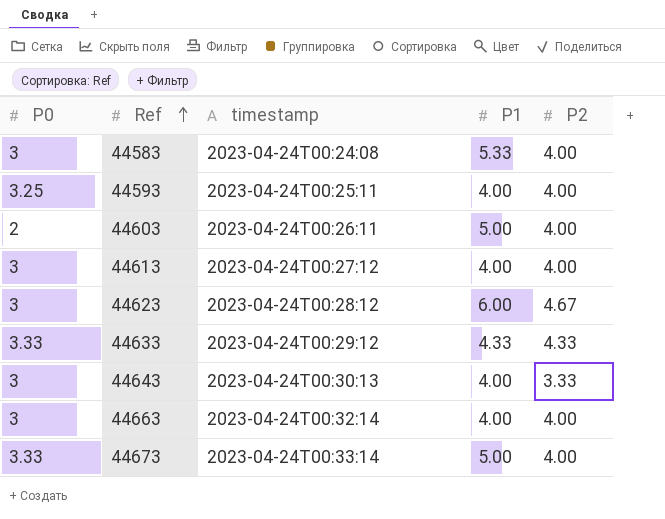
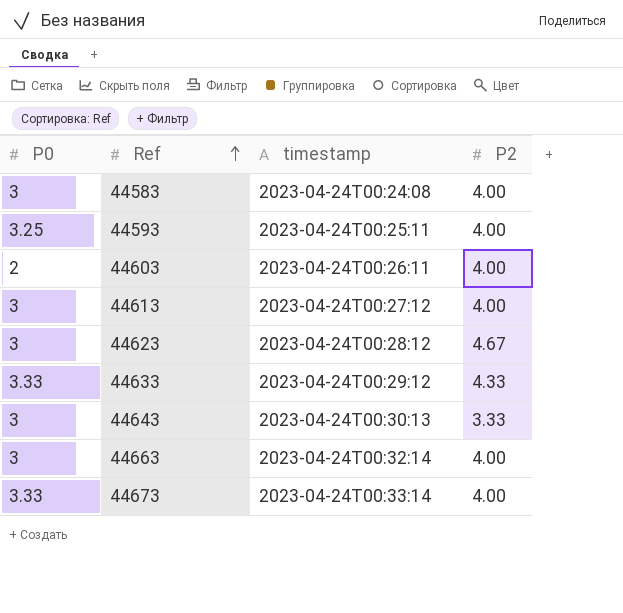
column P1 | position: 4 -> none

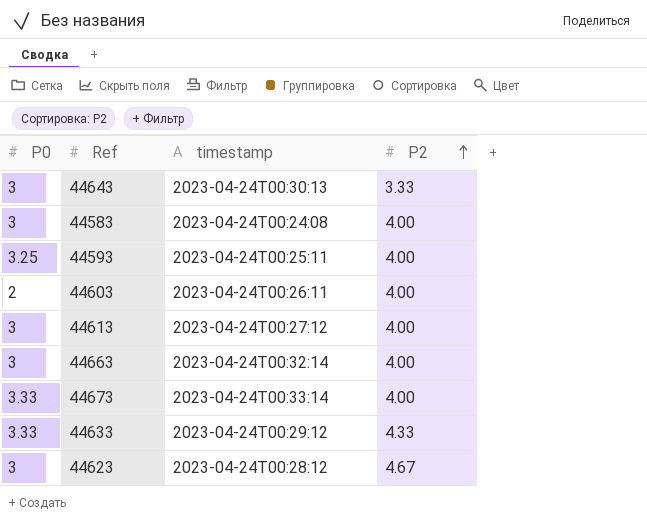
row order: Ref ascending -> P2 ascending

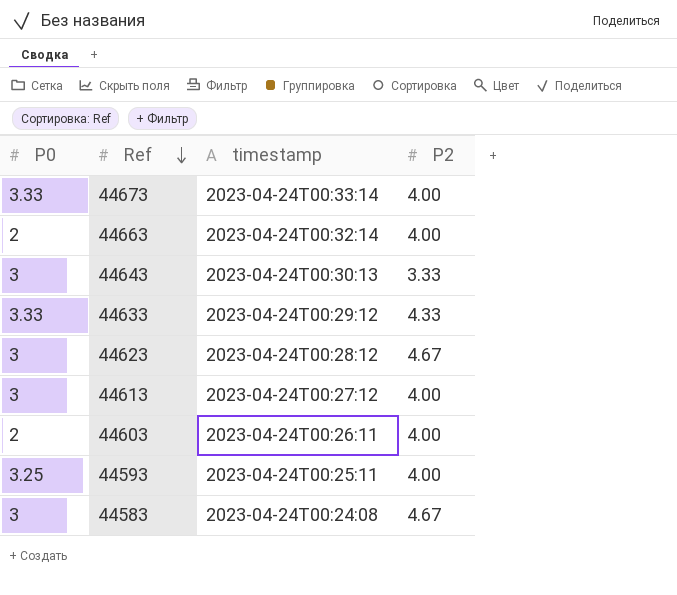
row order: P2 ascending -> Ref descending
44663 | P0: 3 -> 2
44583 | P2: 4.00 -> 4.67

